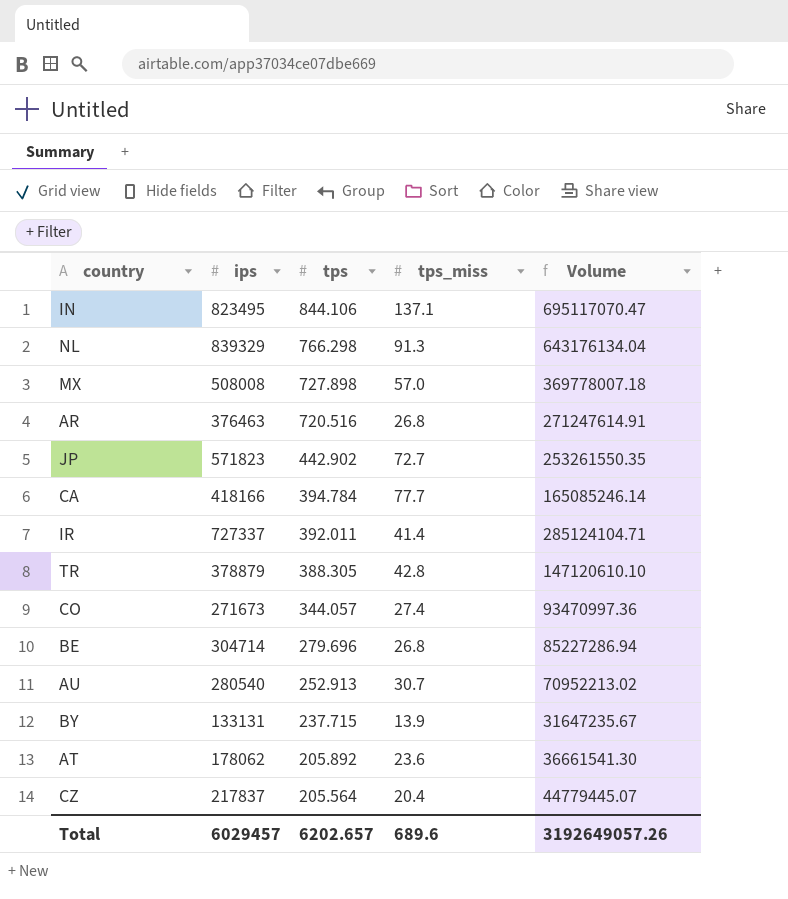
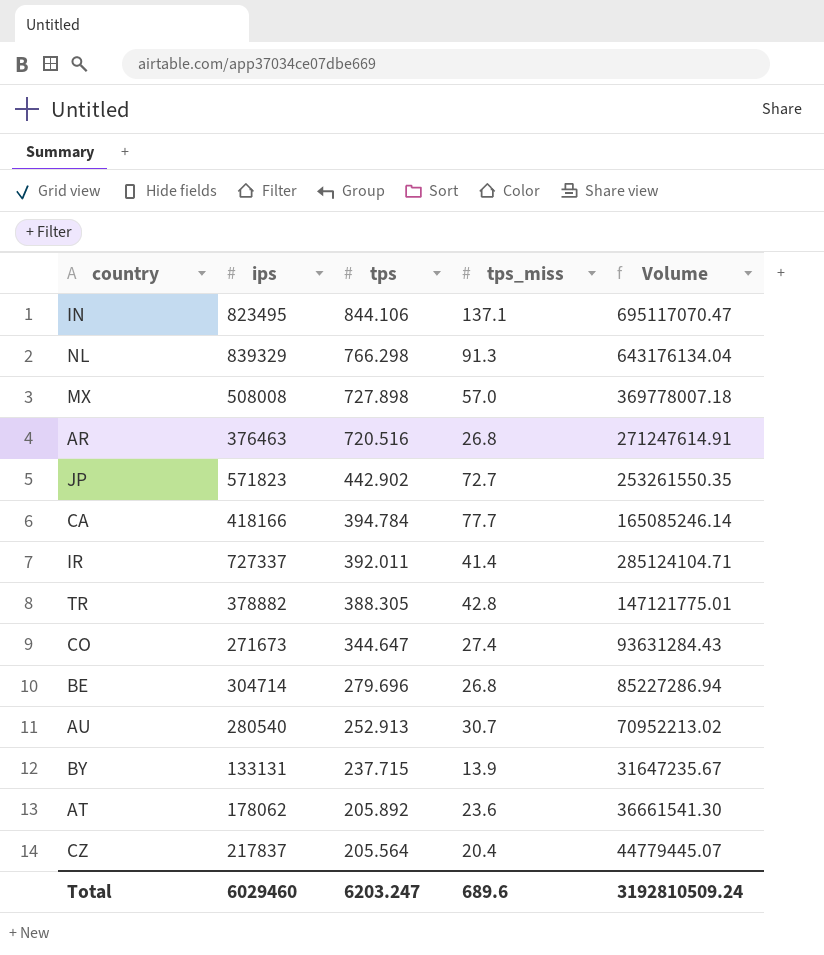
TR | ips: 378879 -> 378882
TR | Volume: 147120610.10 -> 147121775.01
CO | tps: 344.057 -> 344.647
CO | Volume: 93470997.36 -> 93631284.43
Total | ips: 6029457 -> 6029460
Total | tps: 6202.657 -> 6203.247
Total | Volume: 3192649057.26 -> 3192810509.24

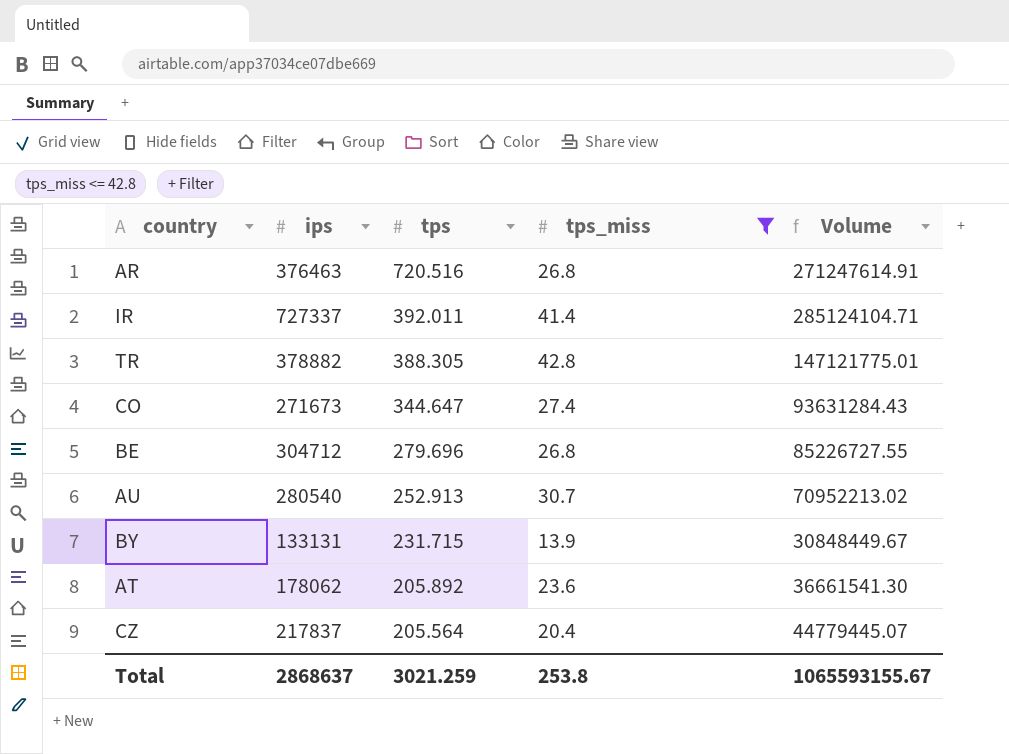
filter: none -> tps_miss <= 42.8
BE | ips: 304714 -> 304712
BE | Volume: 85227286.94 -> 85226727.55
BY | tps: 237.715 -> 231.715
BY | Volume: 31647235.67 -> 30848449.67
Total | ips: 6029460 -> 2868637
Total | tps: 6203.247 -> 3021.259
Total | tps_miss: 689.6 -> 253.8
Total | Volume: 3192810509.24 -> 1065593155.67

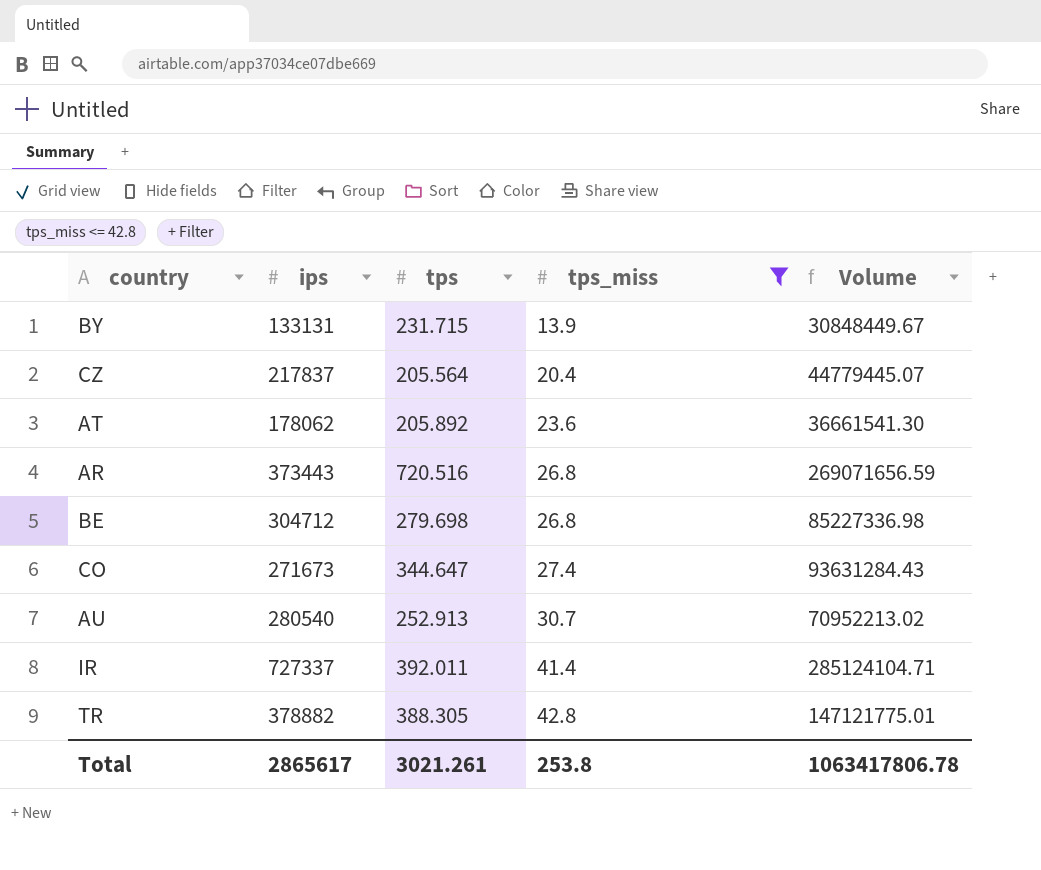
row order: tps descending -> tps_miss ascending
AR | ips: 376463 -> 373443
AR | Volume: 271247614.91 -> 269071656.59
BE | tps: 279.696 -> 279.698
BE | Volume: 85226727.55 -> 85227336.98
Total | ips: 2868637 -> 2865617
Total | tps: 3021.259 -> 3021.261
Total | Volume: 1065593155.67 -> 1063417806.78

